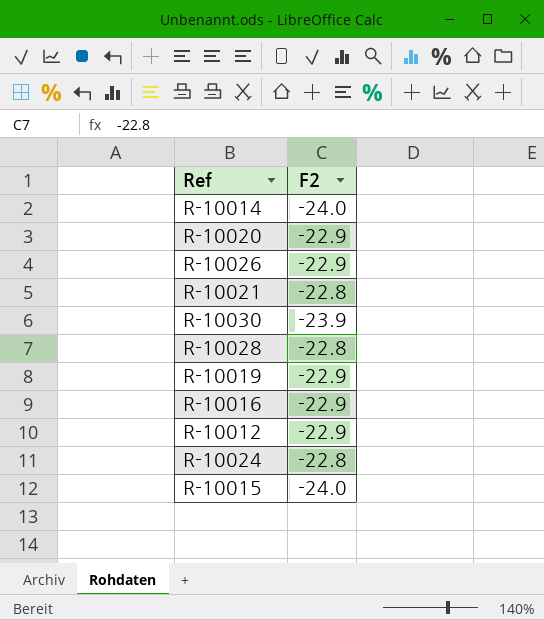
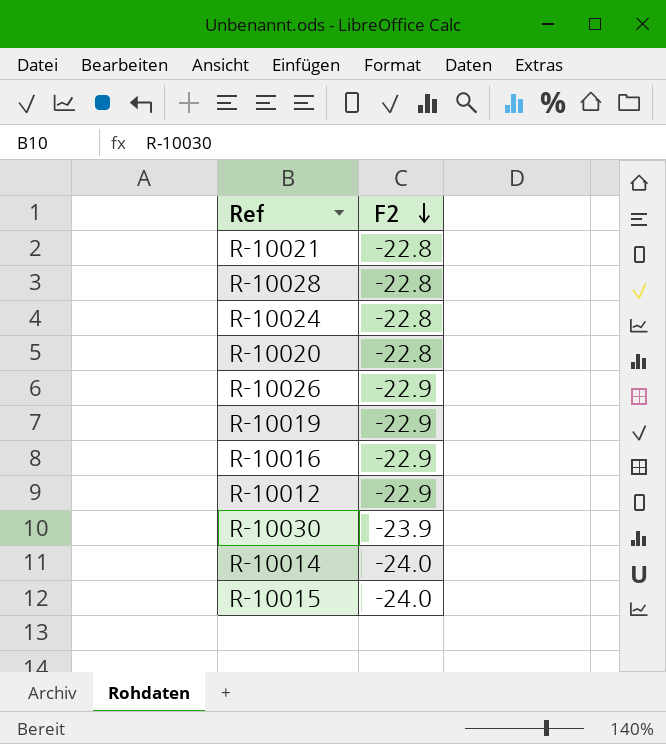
row order: none -> F2 descending
R-10020 | F2: -22.9 -> -22.8

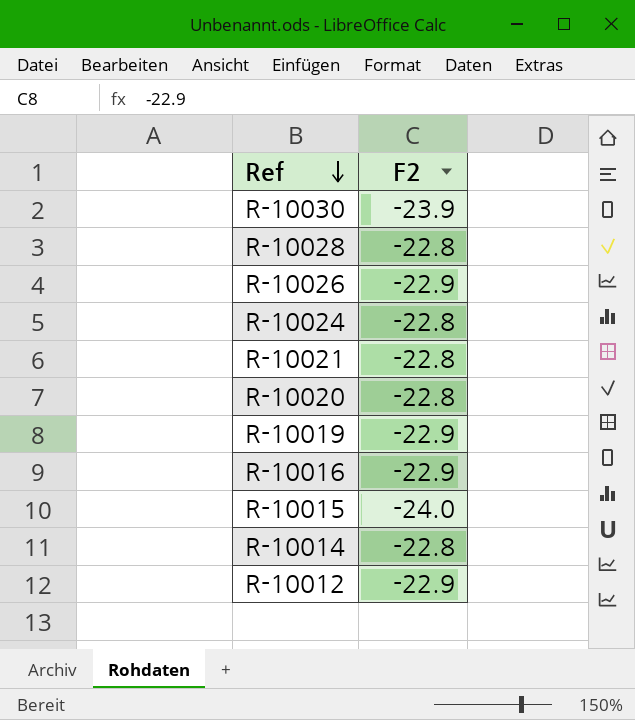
row order: F2 descending -> Ref descending
R-10014 | F2: -24.0 -> -22.8

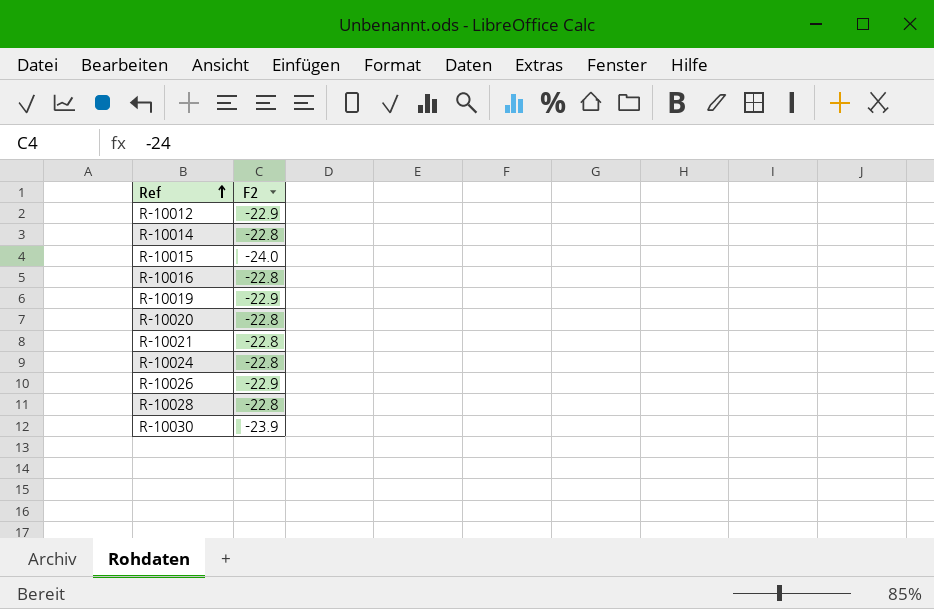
row order: Ref descending -> Ref ascending
R-10016 | F2: -22.9 -> -22.8

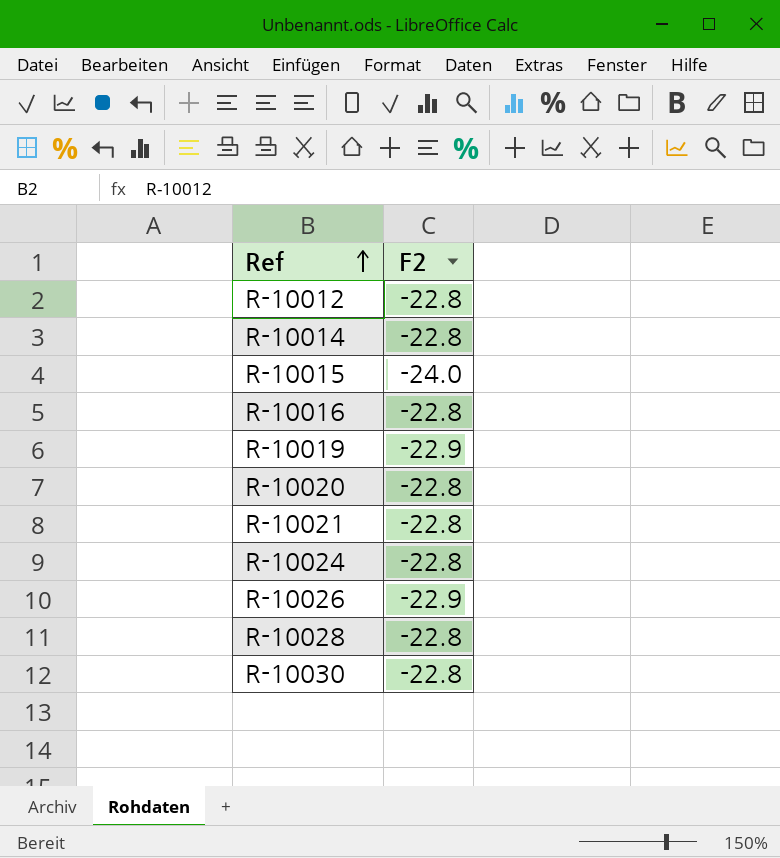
R-10012 | F2: -22.9 -> -22.8
R-10030 | F2: -23.9 -> -22.8

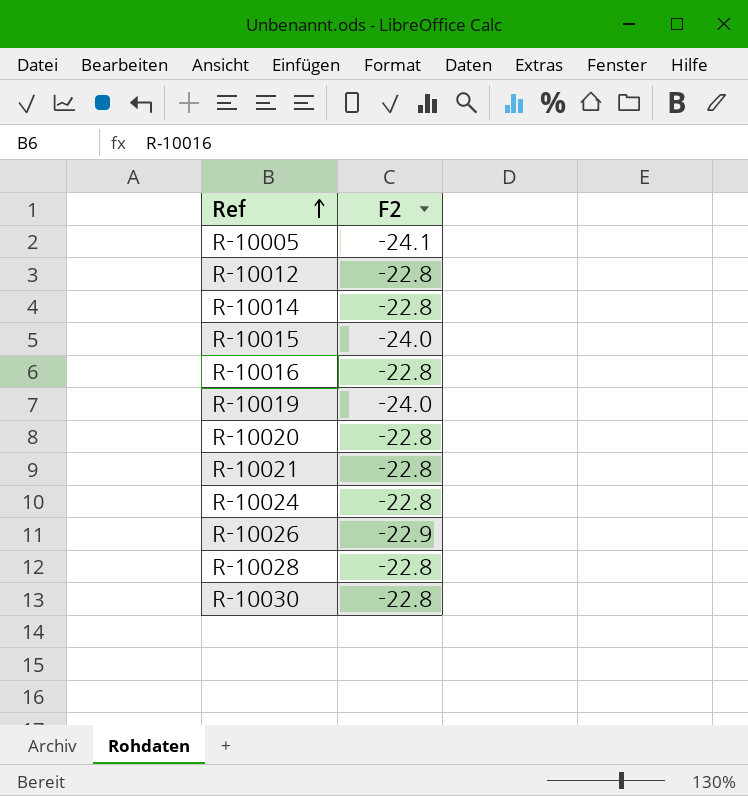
row R-10005: none -> -24.1
R-10019 | F2: -22.9 -> -24.0

